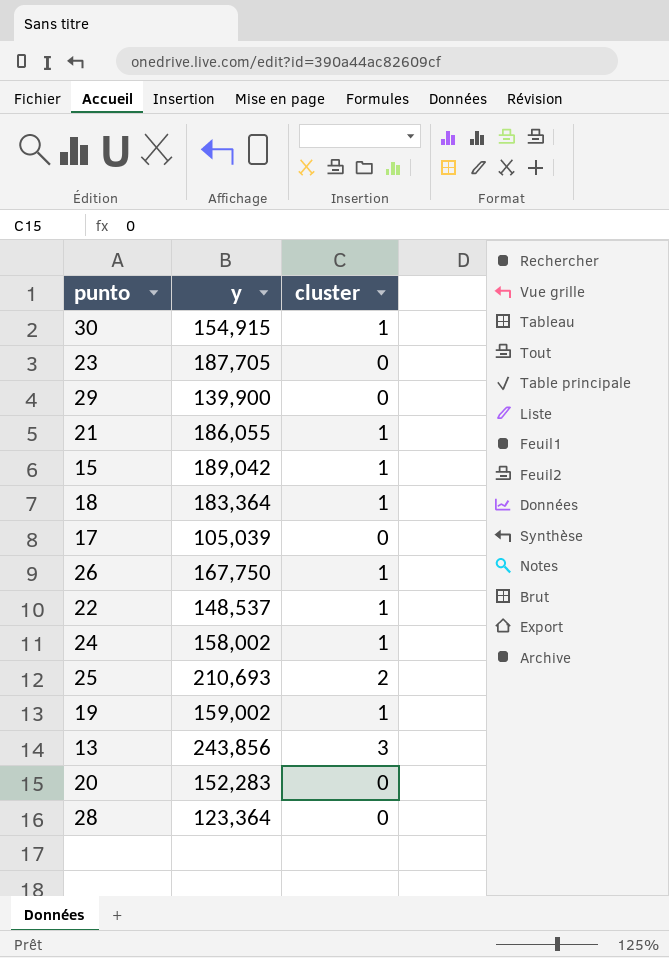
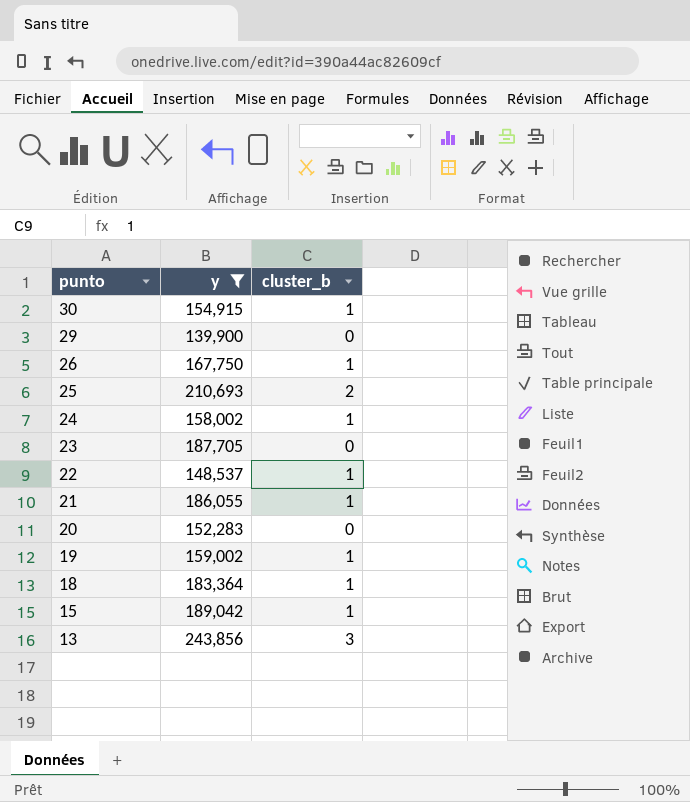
filter: none -> y >= 139,900
row order: none -> punto descending
column name: cluster -> cluster_b

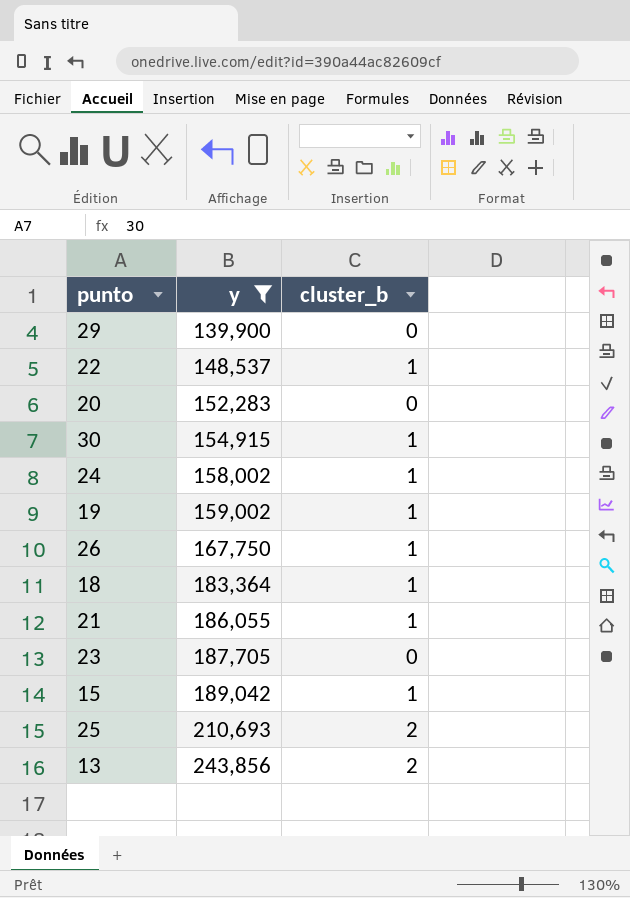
row order: punto descending -> y ascending
13 | cluster_b: 3 -> 2

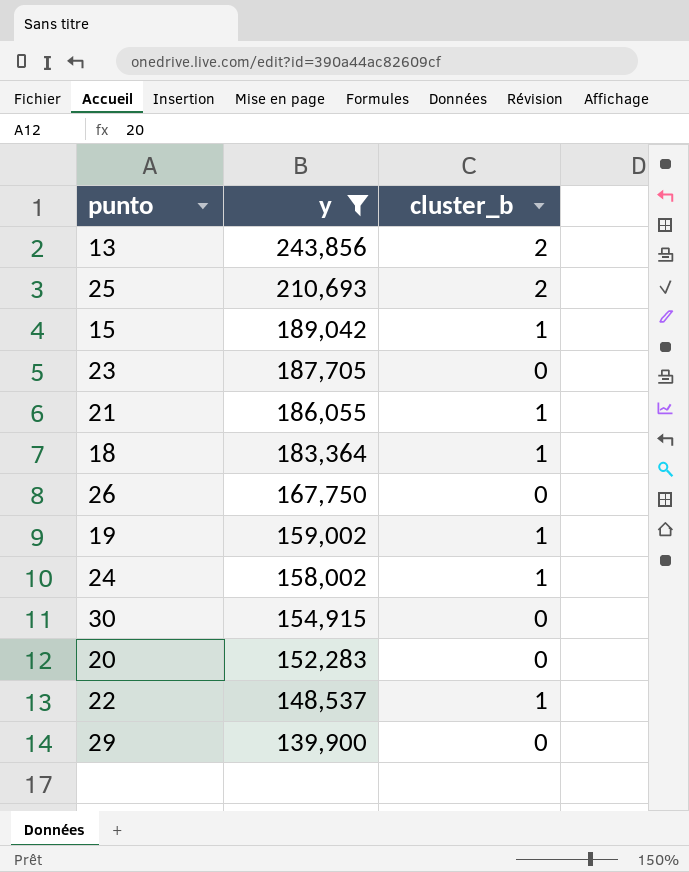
row order: y ascending -> y descending
26 | cluster_b: 1 -> 0
30 | cluster_b: 1 -> 0

